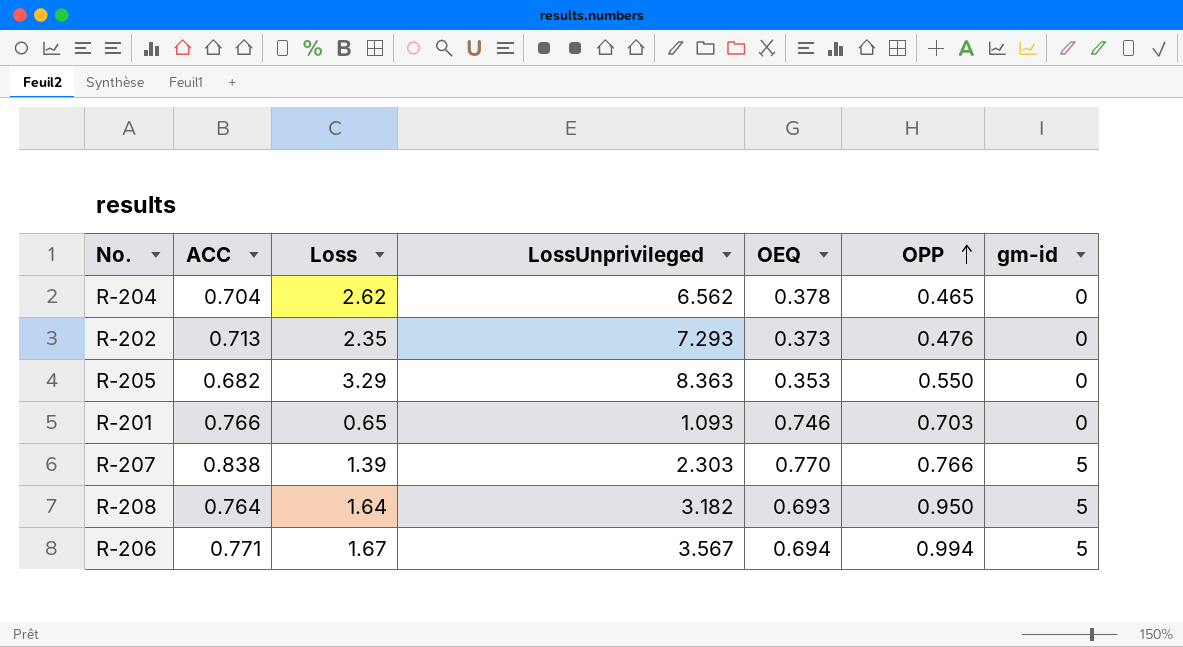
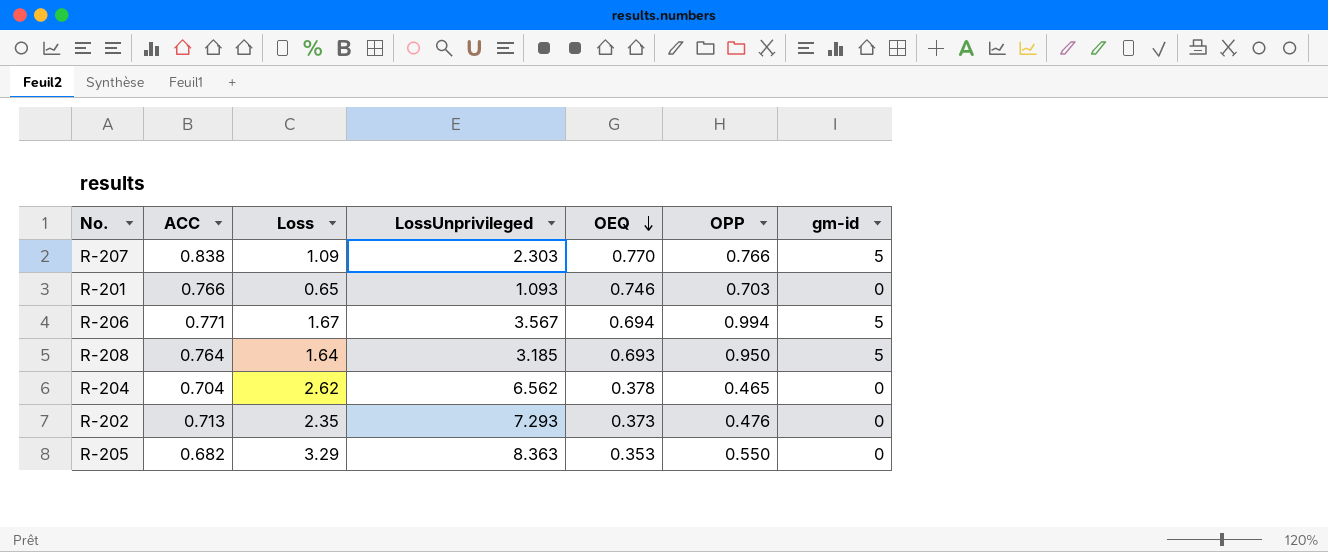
row order: OPP ascending -> OEQ descending
R-207 | Loss: 1.39 -> 1.09
R-208 | LossUnprivileged: 3.182 -> 3.185

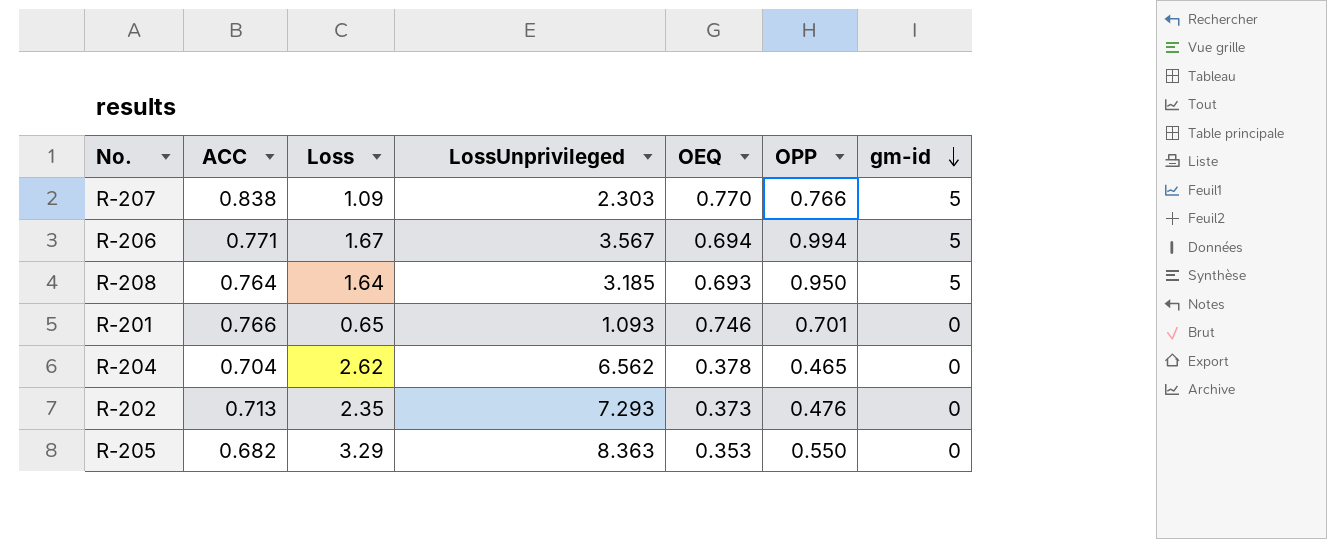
row order: OEQ descending -> gm-id descending
R-201 | OPP: 0.703 -> 0.701

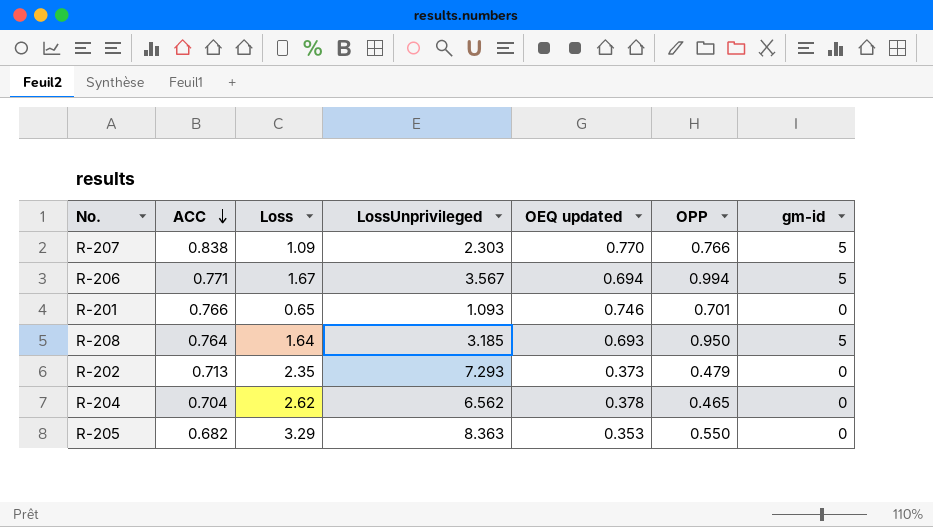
row order: gm-id descending -> ACC descending
column name: OEQ -> OEQ updated
R-202 | OPP: 0.476 -> 0.479

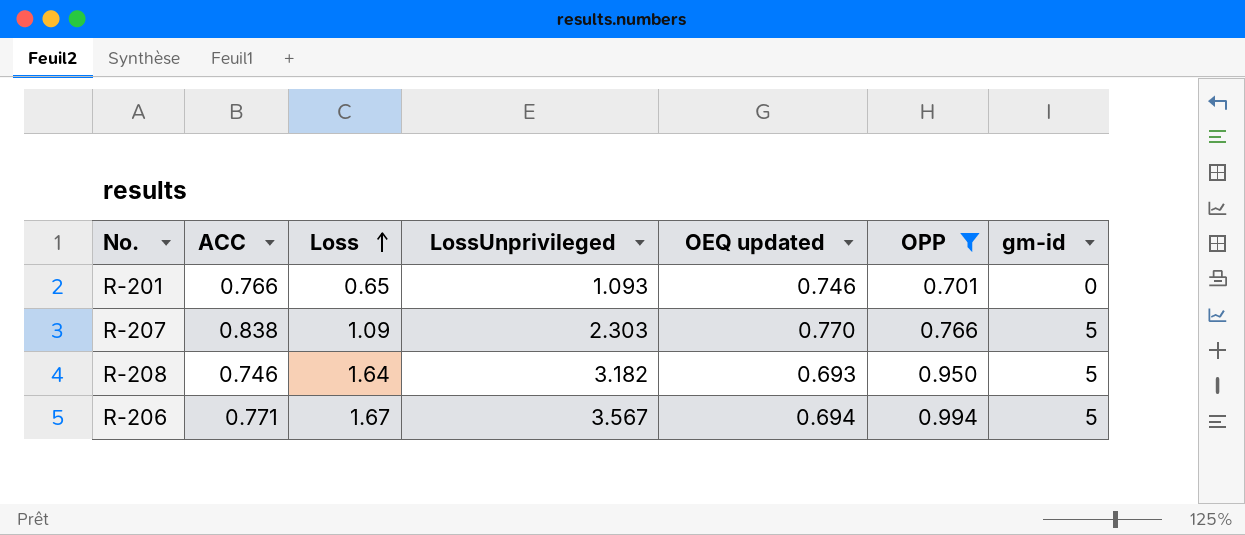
filter: none -> OPP >= 0.701
row order: ACC descending -> Loss ascending
R-208 | ACC: 0.764 -> 0.746
R-208 | LossUnprivileged: 3.185 -> 3.182

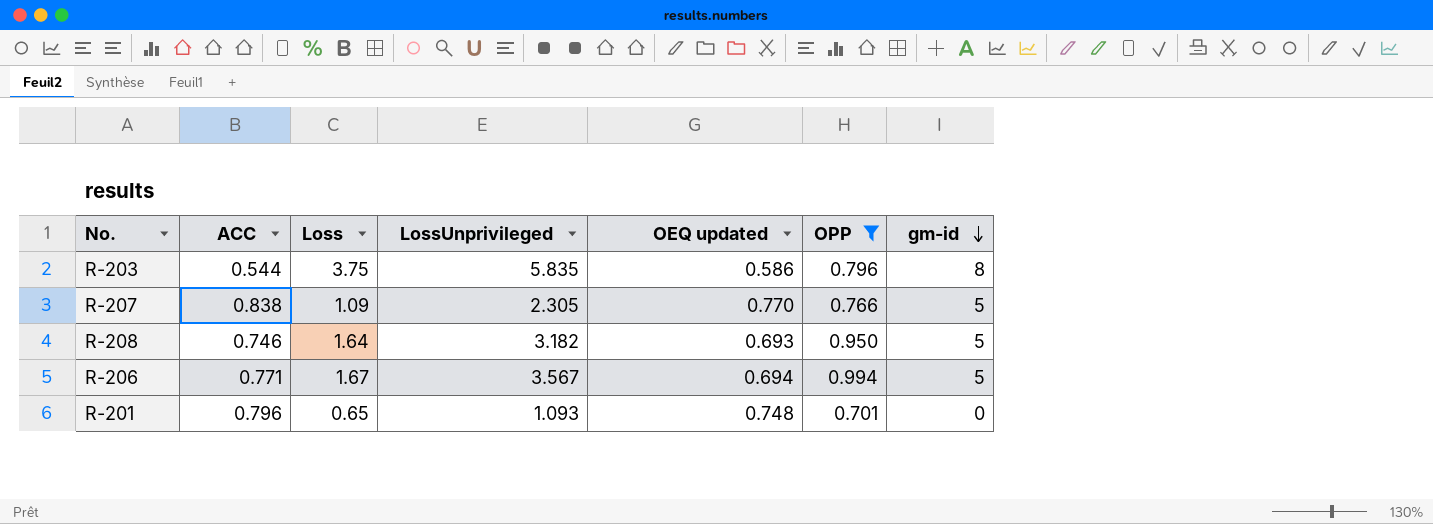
row order: Loss ascending -> gm-id descending
row R-203: none -> 0.544 | 3.75 | 5.835 | 0.586 | 0.796 | 8
R-207 | LossUnprivileged: 2.303 -> 2.305
R-201 | ACC: 0.766 -> 0.796
R-201 | OEQ updated: 0.746 -> 0.748

